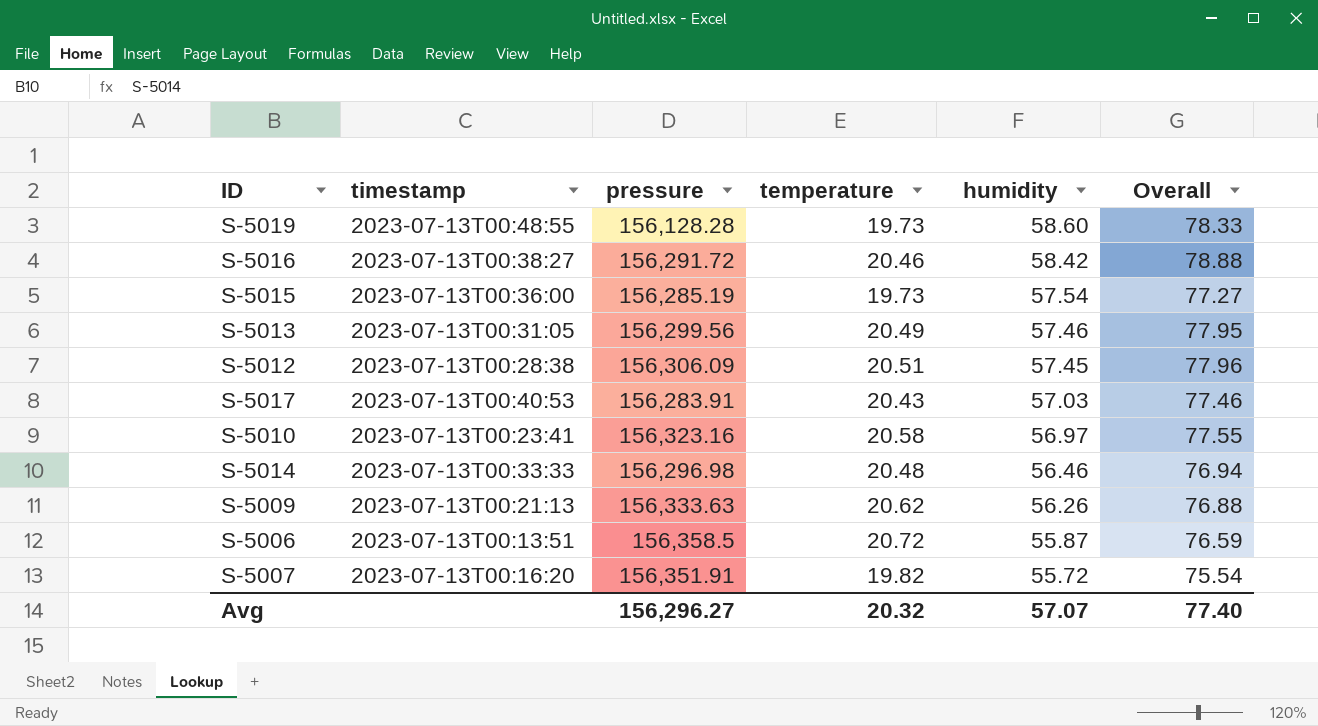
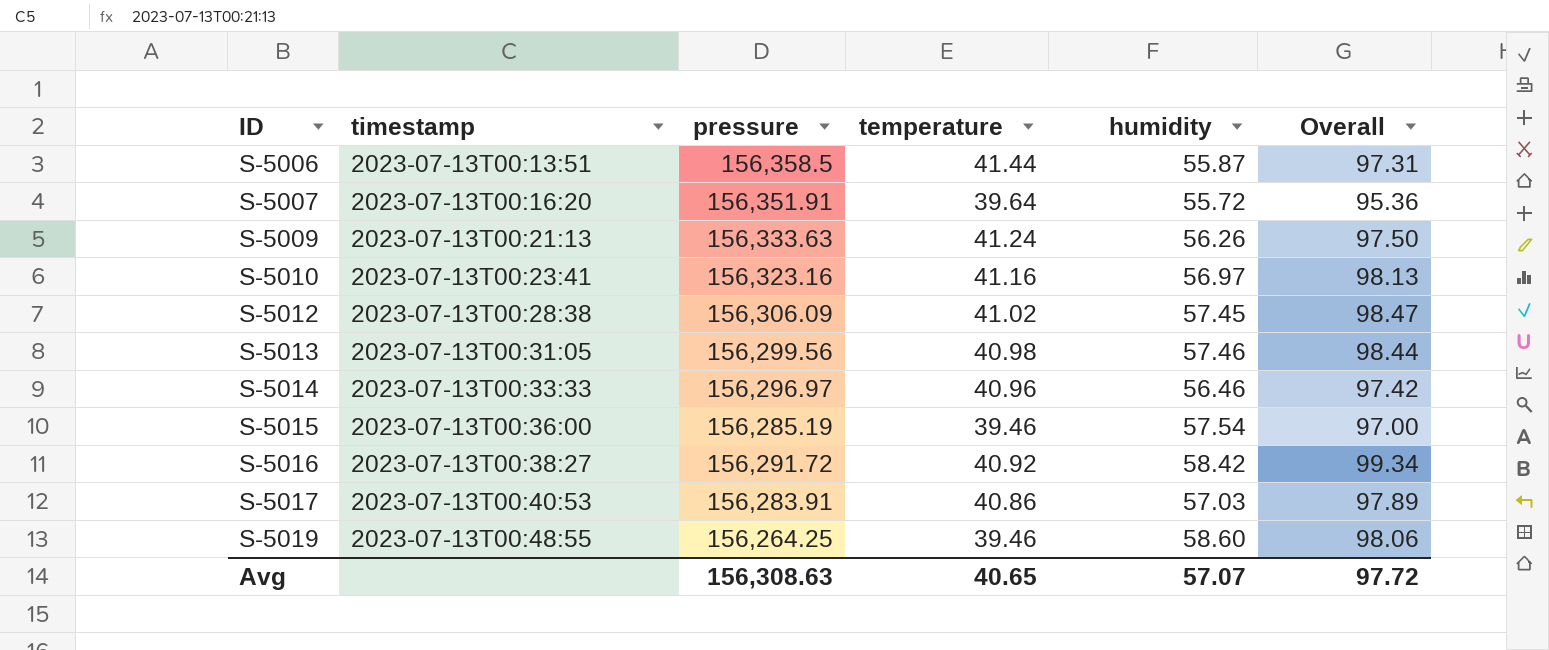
row order: humidity descending -> ID ascending
S-5006 | temperature: 20.72 -> 41.44
S-5006 | Overall: 76.59 -> 97.31
S-5007 | temperature: 19.82 -> 39.64
S-5007 | Overall: 75.54 -> 95.36
S-5009 | temperature: 20.62 -> 41.24
S-5009 | Overall: 76.88 -> 97.50
S-5010 | temperature: 20.58 -> 41.16
S-5010 | Overall: 77.55 -> 98.13
S-5012 | temperature: 20.51 -> 41.02
S-5012 | Overall: 77.96 -> 98.47
S-5013 | temperature: 20.49 -> 40.98
S-5013 | Overall: 77.95 -> 98.44
S-5014 | pressure: 156,296.98 -> 156,296.97
S-5014 | temperature: 20.48 -> 40.96
S-5014 | Overall: 76.94 -> 97.42
S-5015 | temperature: 19.73 -> 39.46
S-5015 | Overall: 77.27 -> 97.00
S-5016 | temperature: 20.46 -> 40.92
S-5016 | Overall: 78.88 -> 99.34
S-5017 | temperature: 20.43 -> 40.86
S-5017 | Overall: 77.46 -> 97.89
S-5019 | pressure: 156,128.28 -> 156,264.25
S-5019 | temperature: 19.73 -> 39.46
S-5019 | Overall: 78.33 -> 98.06
Avg | pressure: 156,296.27 -> 156,308.63
Avg | temperature: 20.32 -> 40.65
Avg | Overall: 77.40 -> 97.72

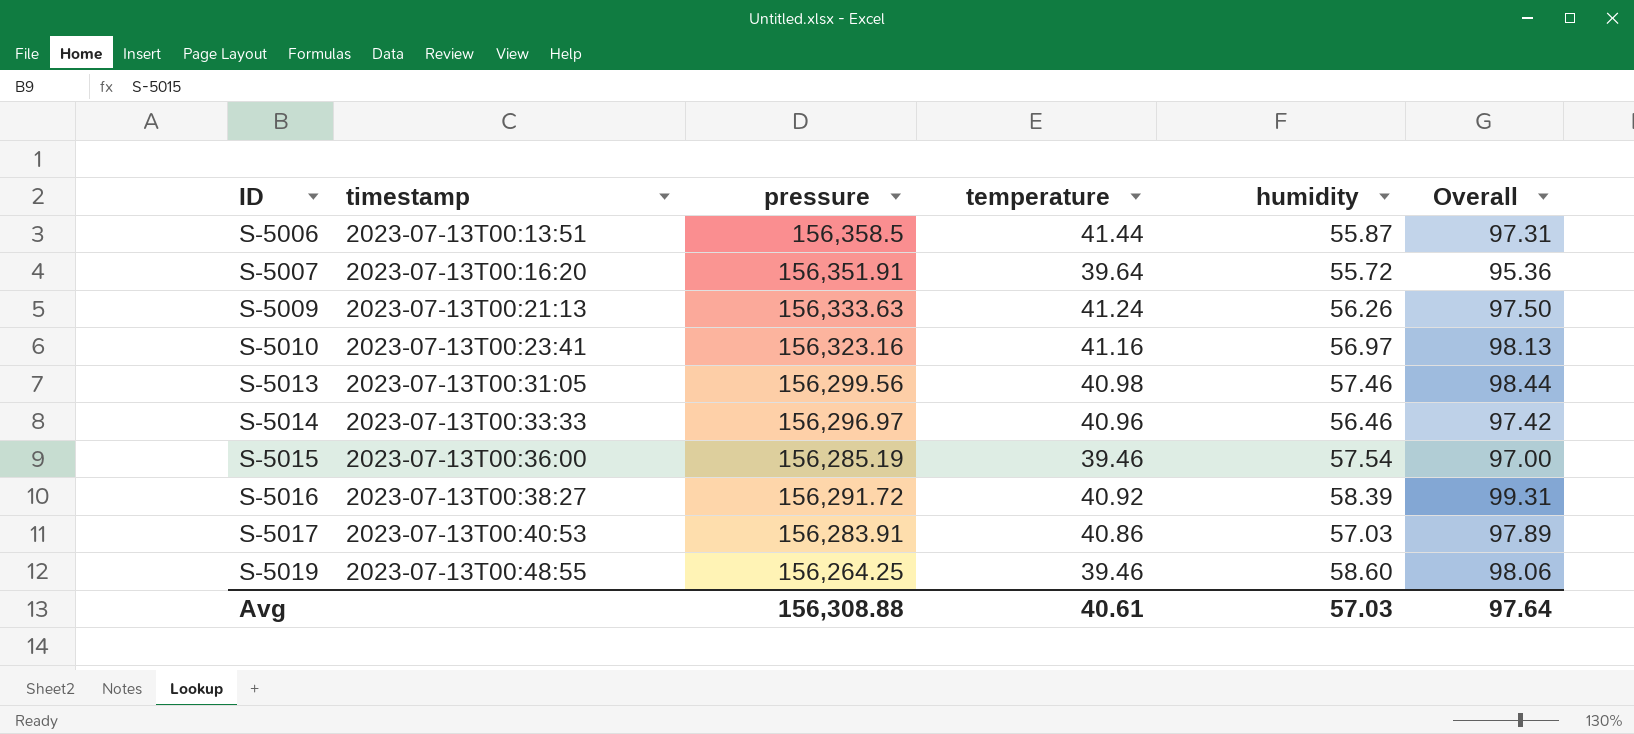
row S-5012: 2023-07-13T00:28:38 | 156,306.09 | 41.02 | 57.45 | 98.47 -> none
S-5016 | humidity: 58.42 -> 58.39
S-5016 | Overall: 99.34 -> 99.31
Avg | pressure: 156,308.63 -> 156,308.88
Avg | temperature: 40.65 -> 40.61
Avg | humidity: 57.07 -> 57.03
Avg | Overall: 97.72 -> 97.64

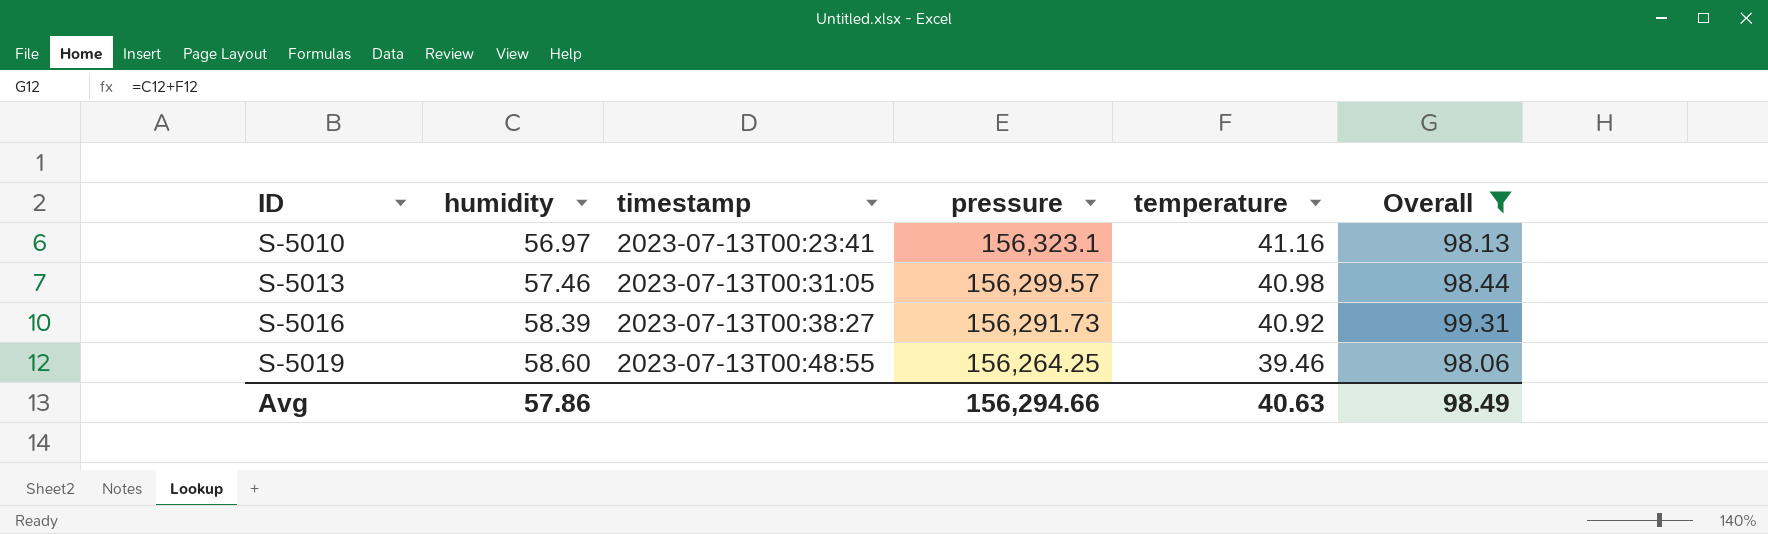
filter: none -> Overall >= 98.06
column humidity | position: 5 -> 2
S-5010 | pressure: 156,323.16 -> 156,323.1
S-5013 | pressure: 156,299.56 -> 156,299.57
S-5016 | pressure: 156,291.72 -> 156,291.73
Avg | humidity: 57.03 -> 57.86
Avg | pressure: 156,308.88 -> 156,294.66
Avg | temperature: 40.61 -> 40.63
Avg | Overall: 97.64 -> 98.49

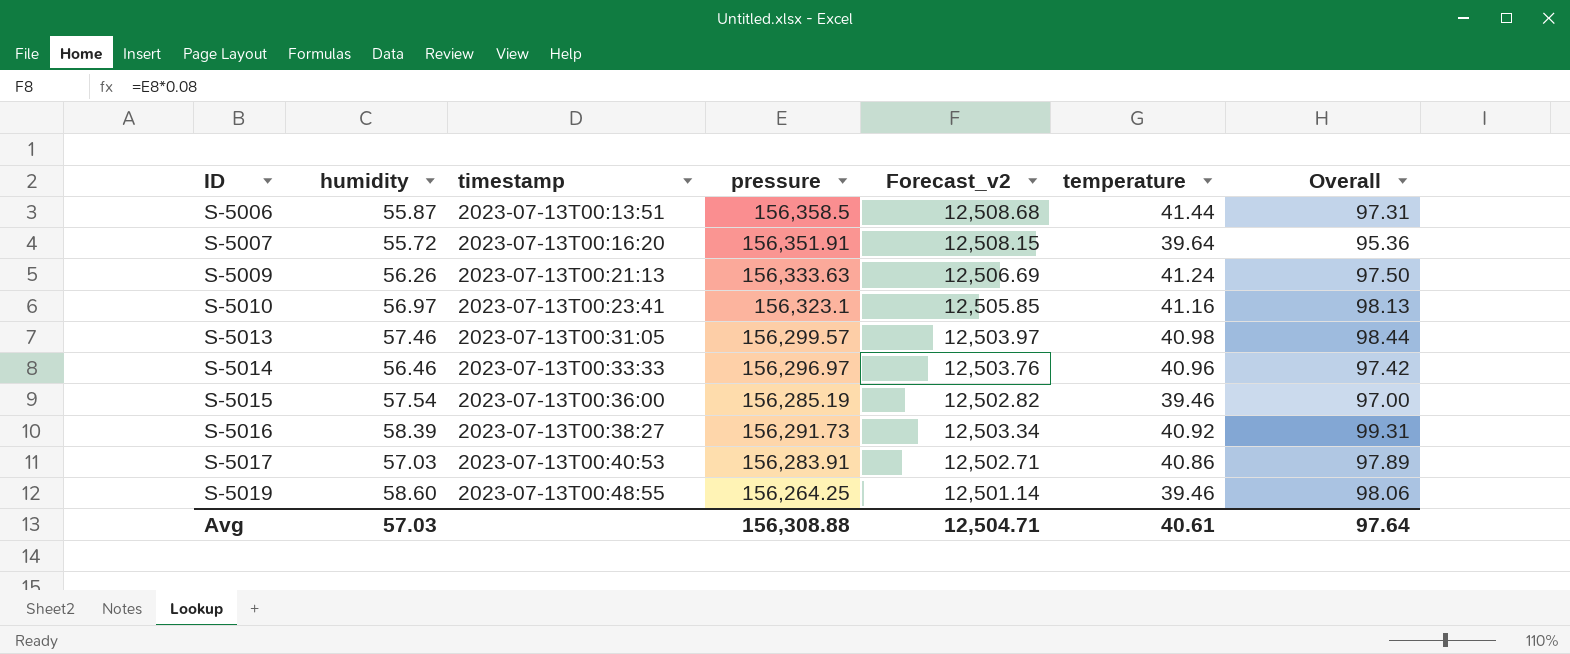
filter: Overall >= 98.06 -> none
column Forecast_v2 | formula: none -> [pressure] * 0.08
Avg | humidity: 57.86 -> 57.03
Avg | pressure: 156,294.66 -> 156,308.88
Avg | temperature: 40.63 -> 40.61
Avg | Overall: 98.49 -> 97.64

